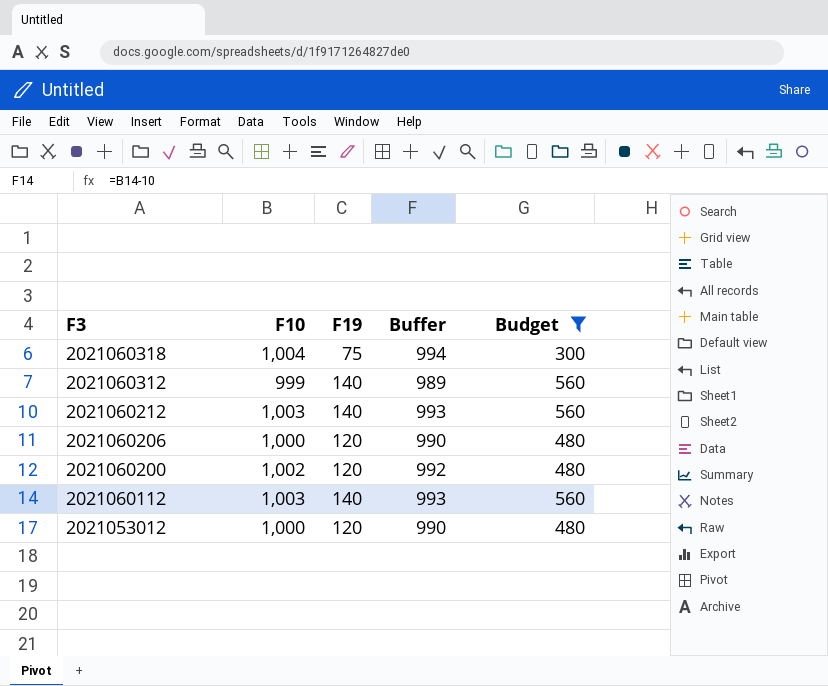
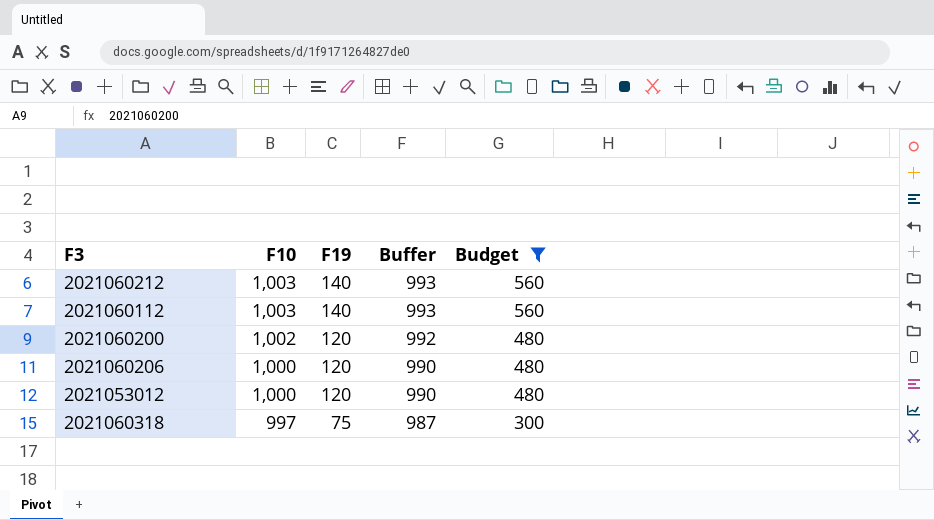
row order: F3 descending -> F10 descending
row 2021060312: 999 | 140 | 989 | 560 -> none
2021060318 | F10: 1,004 -> 997
2021060318 | Buffer: 994 -> 987

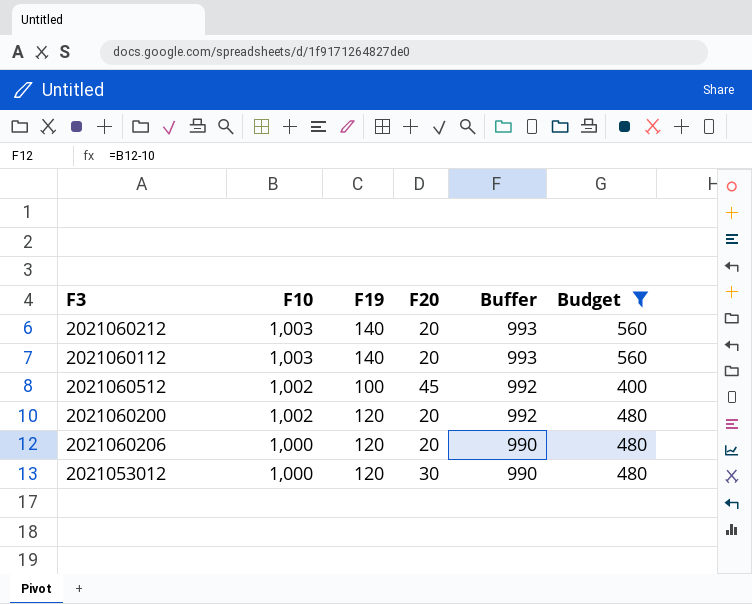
column F20 | position: none -> 4
row 2021060318: 997 | 75 | 987 | 300 -> none
row 2021060512: none -> 1,002 | 100 | 45 | 992 | 400

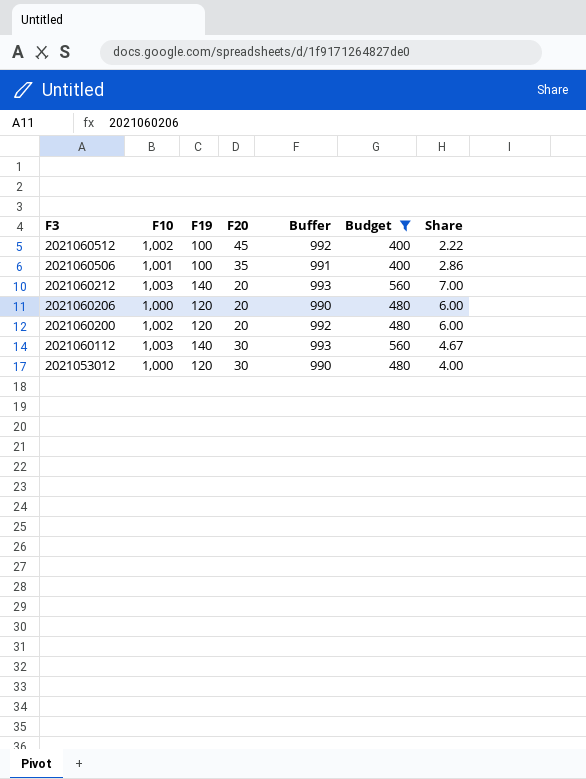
row order: F10 descending -> F3 descending
column Share | formula: none -> [F19] / [F20]
row 2021060506: none -> 1,001 | 100 | 35 | 991 | 400 | 2.86
2021060112 | F20: 20 -> 30

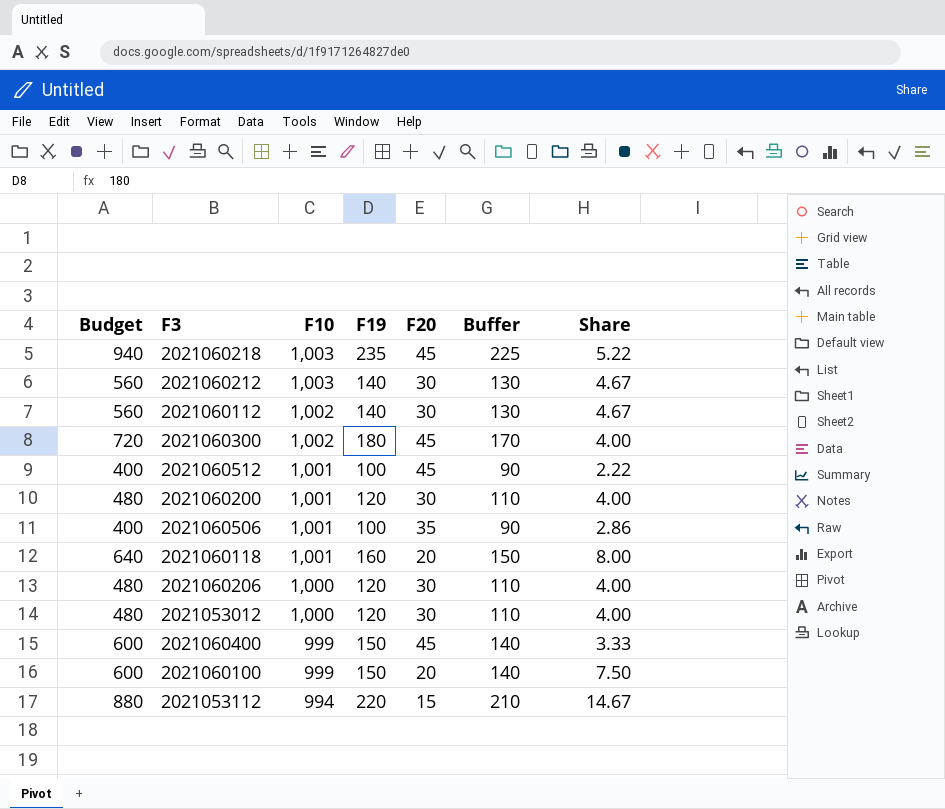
filter: Budget <= 560 -> none
row order: F3 descending -> F10 descending
column Budget | position: 6 -> 1
column Buffer | formula: [F10] - 10 -> [F19] - 10
2021060212 | F20: 20 -> 30
2021060212 | Share: 7.00 -> 4.67
2021060112 | F10: 1,003 -> 1,002
2021060512 | F10: 1,002 -> 1,001
2021060200 | F10: 1,002 -> 1,001
2021060200 | F20: 20 -> 30
2021060200 | Share: 6.00 -> 4.00
2021060206 | F20: 20 -> 30
2021060206 | Share: 6.00 -> 4.00

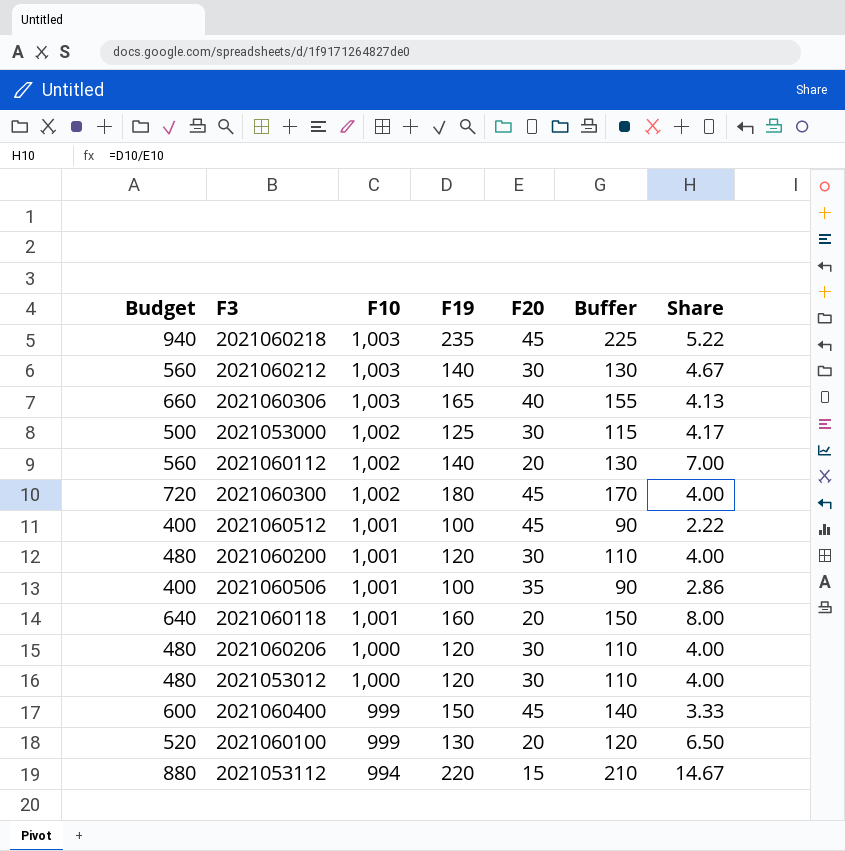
row 2021060306: none -> 660 | 1,003 | 165 | 40 | 155 | 4.13
row 2021053000: none -> 500 | 1,002 | 125 | 30 | 115 | 4.17
2021060112 | F20: 30 -> 20
2021060112 | Share: 4.67 -> 7.00
2021060100 | Budget: 600 -> 520
2021060100 | F19: 150 -> 130
2021060100 | Buffer: 140 -> 120
2021060100 | Share: 7.50 -> 6.50

